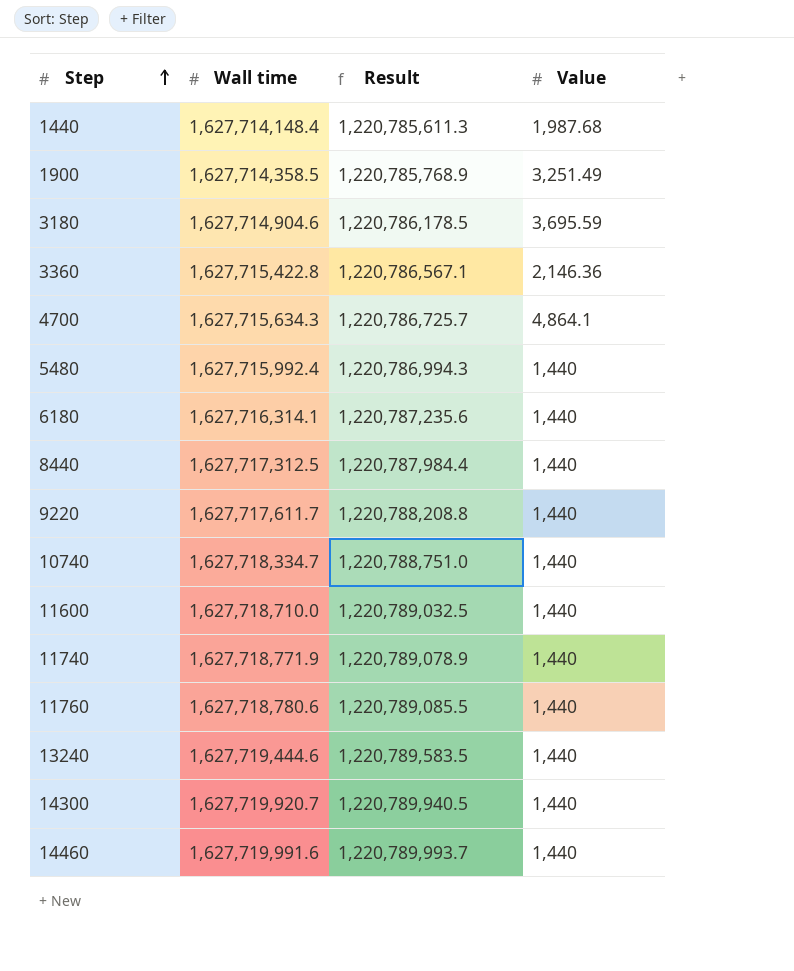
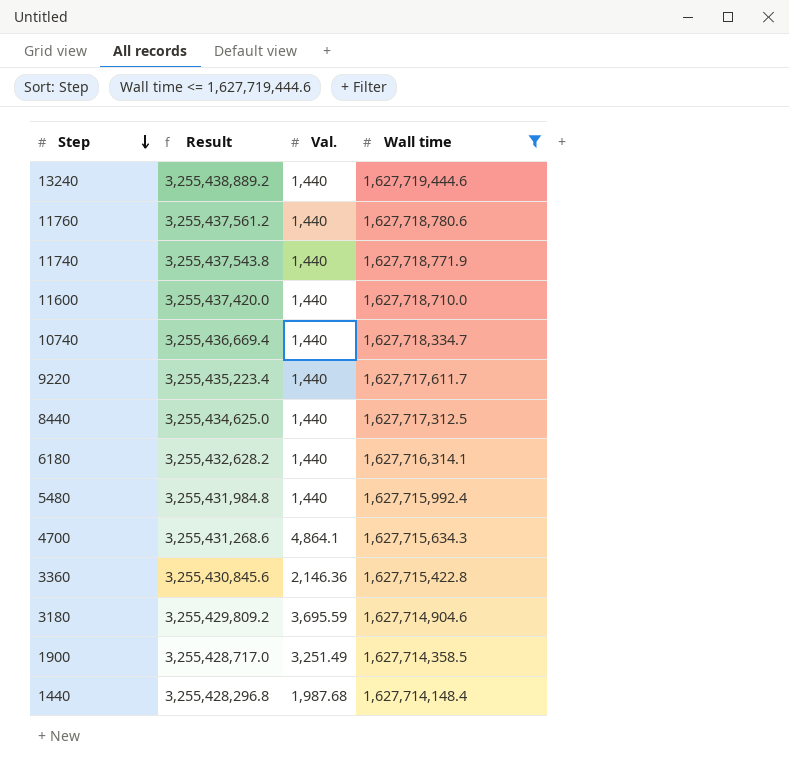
filter: none -> Wall time <= 1,627,719,444.6
row order: Step ascending -> Step descending
column Result | formula: [Wall time] * 0.75 -> [Wall time] * 2
column name: Value -> Val.
column Wall time | position: 2 -> 4

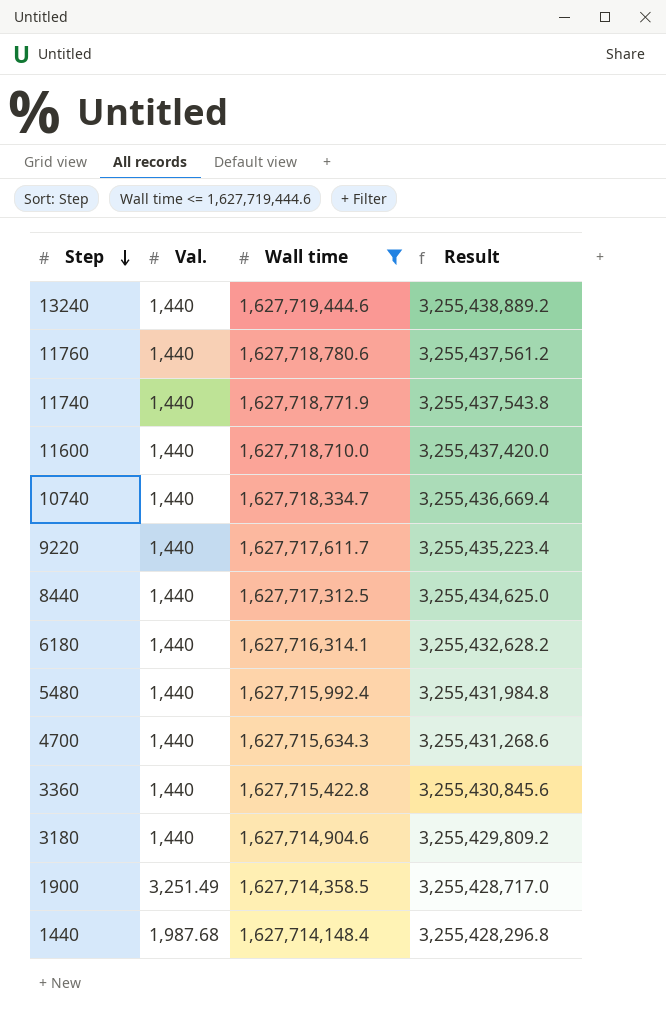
column Result | position: 2 -> 4
4700 | Val.: 4,864.1 -> 1,440
3360 | Val.: 2,146.36 -> 1,440
3180 | Val.: 3,695.59 -> 1,440

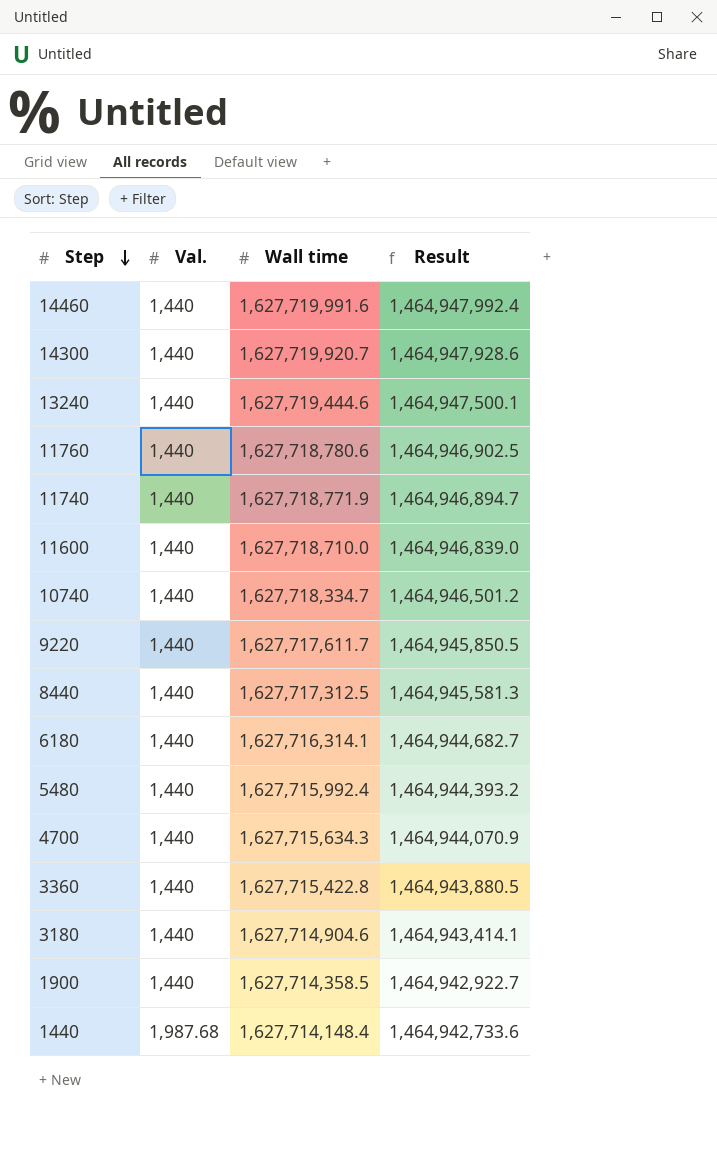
filter: Wall time <= 1,627,719,444.6 -> none
column Result | formula: [Wall time] * 2 -> [Wall time] * 0.9
1900 | Val.: 3,251.49 -> 1,440

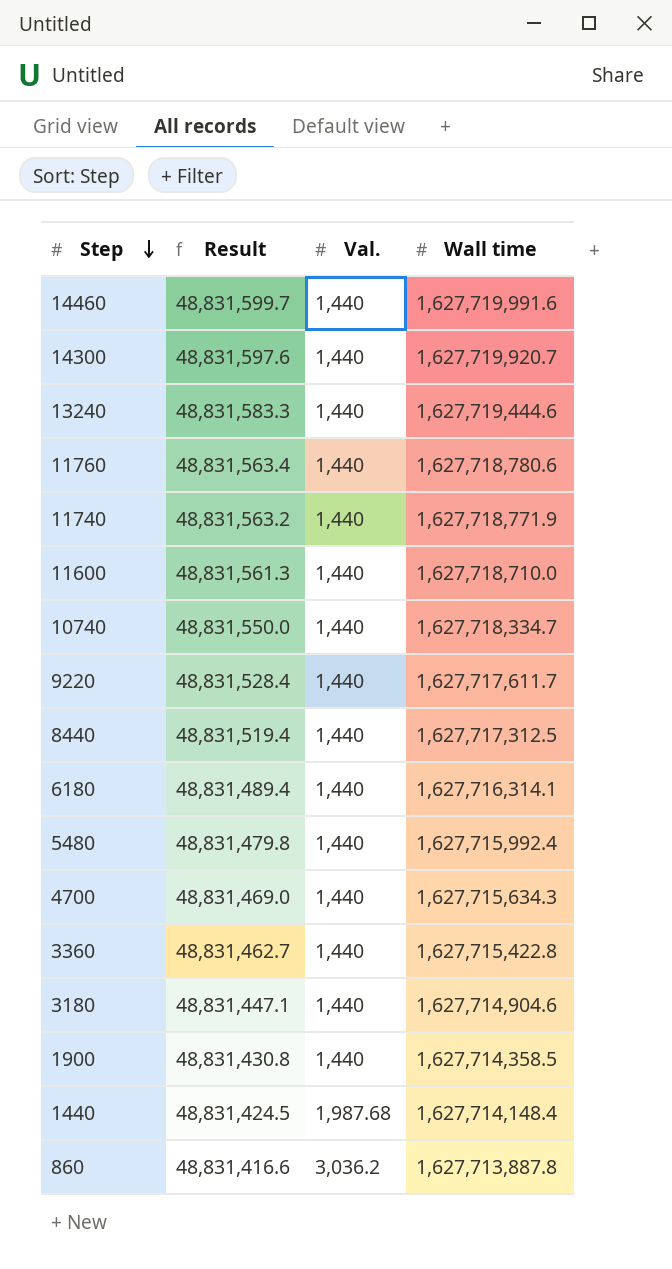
column Result | formula: [Wall time] * 0.9 -> [Wall time] * 0.03
column Result | position: 4 -> 2
row 860: none -> 48,831,416.6 | 3,036.2 | 1,627,713,887.8

